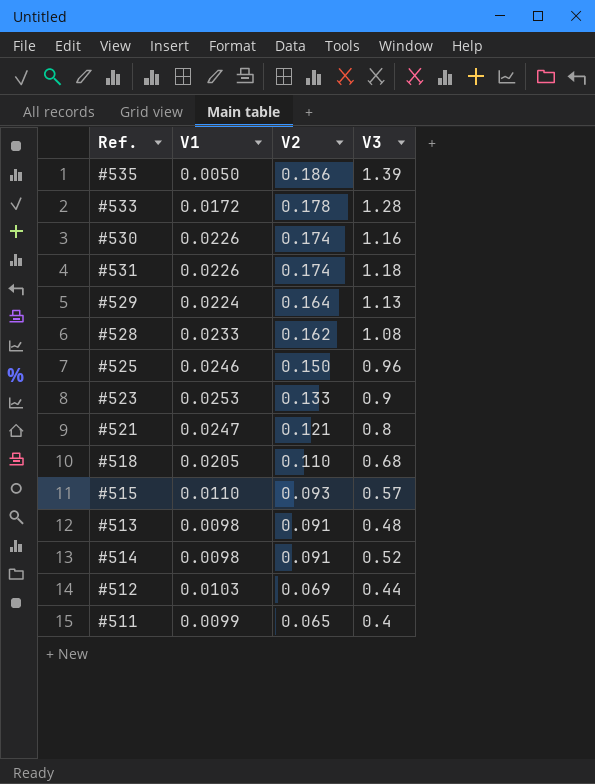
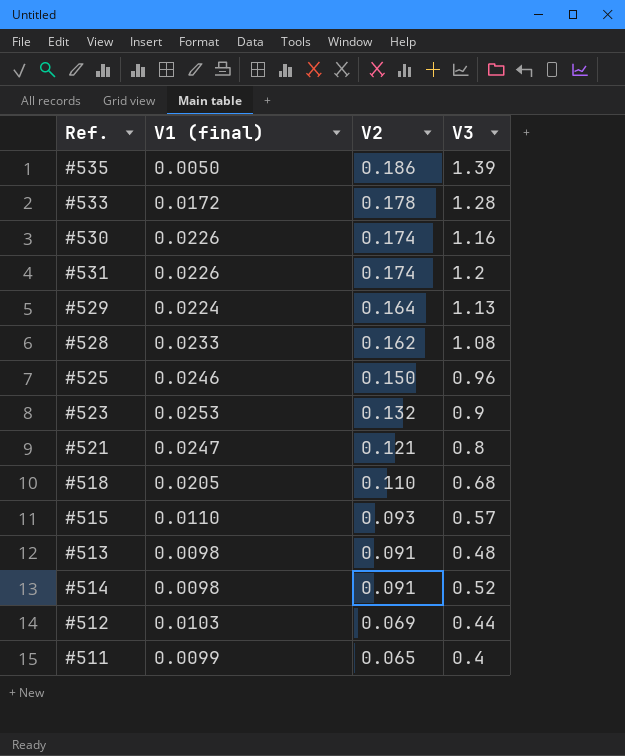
column name: V1 -> V1 (final)
#531 | V3: 1.18 -> 1.2
#523 | V2: 0.133 -> 0.132

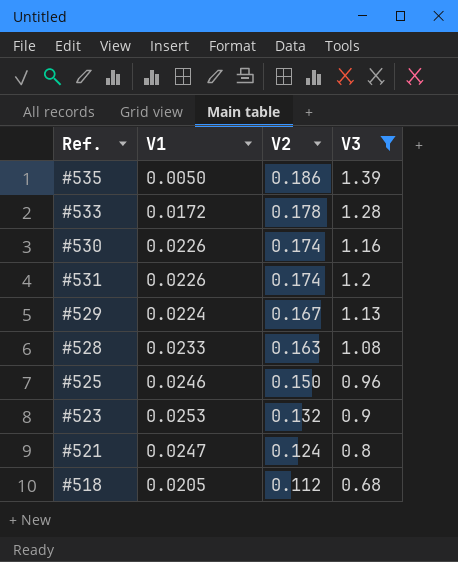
filter: none -> V3 >= 0.68
column name: V1 (final) -> V1
#529 | V2: 0.164 -> 0.167
#528 | V2: 0.162 -> 0.163
#521 | V2: 0.121 -> 0.124
#518 | V2: 0.110 -> 0.112

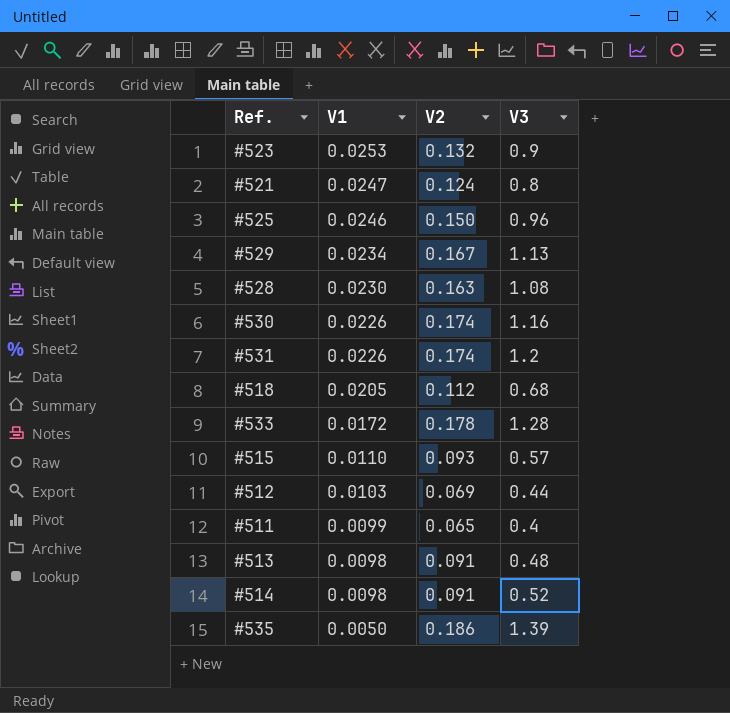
filter: V3 >= 0.68 -> none
row order: V2 descending -> V1 descending
#529 | V1: 0.0224 -> 0.0234
#528 | V1: 0.0233 -> 0.0230

